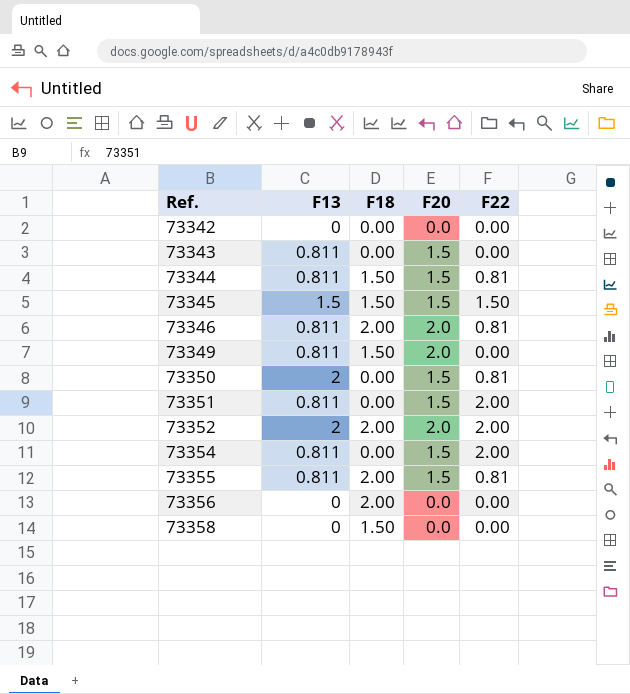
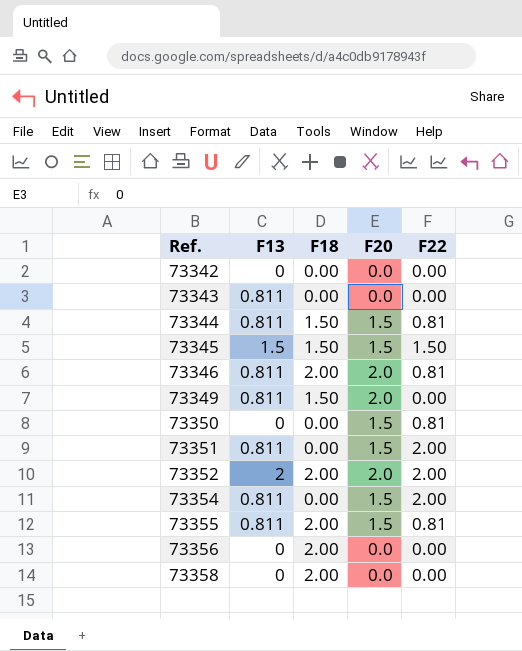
73343 | F20: 1.5 -> 0.0
73350 | F13: 2 -> 0
73358 | F18: 1.50 -> 2.00

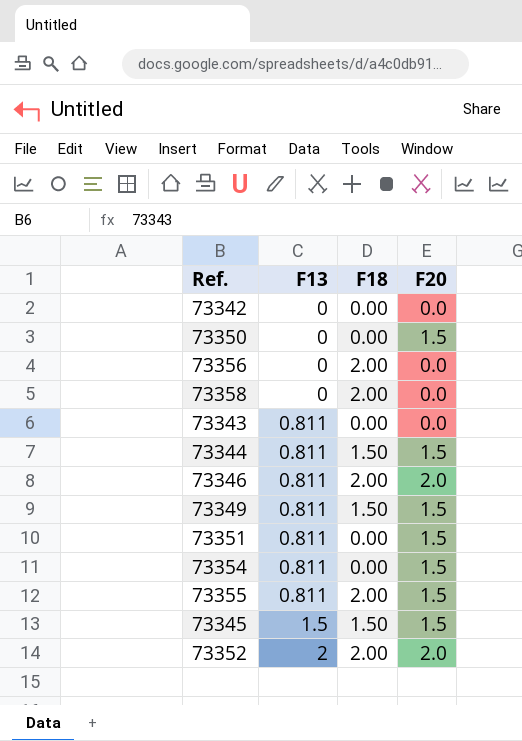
row order: Ref. ascending -> F13 ascending
column F22 | position: 5 -> none
73349 | F20: 2.0 -> 1.5

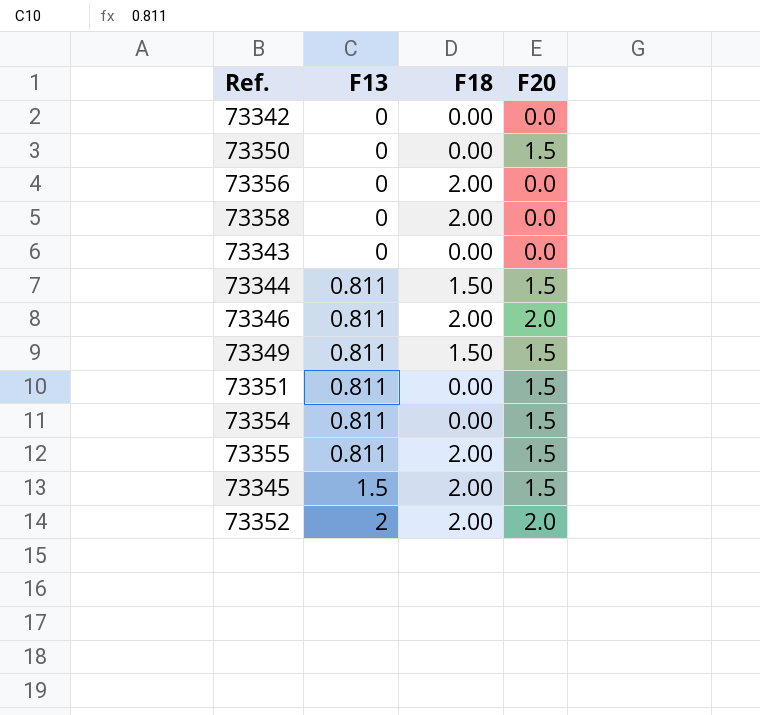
73343 | F13: 0.811 -> 0
73345 | F18: 1.50 -> 2.00

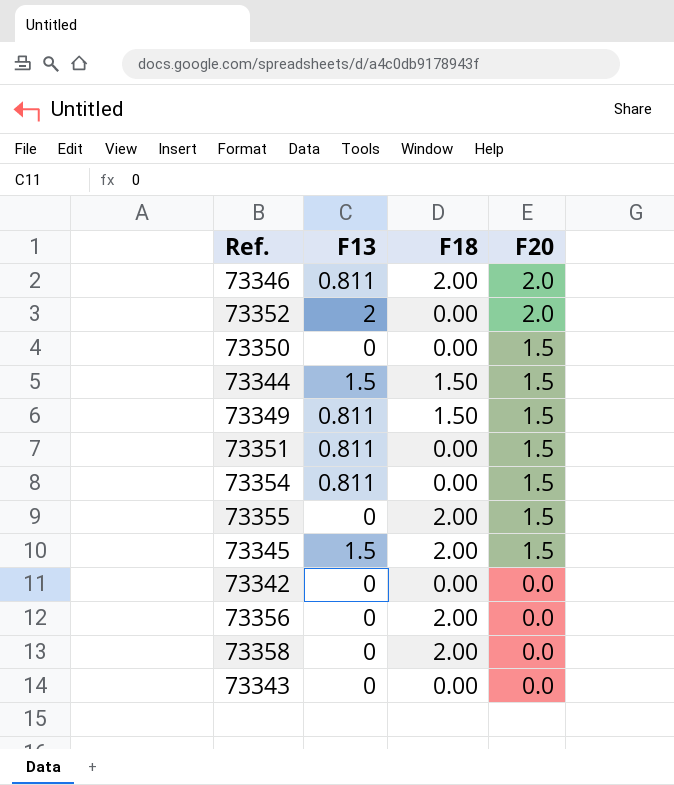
row order: F13 ascending -> F20 descending
73352 | F18: 2.00 -> 0.00
73344 | F13: 0.811 -> 1.5
73355 | F13: 0.811 -> 0

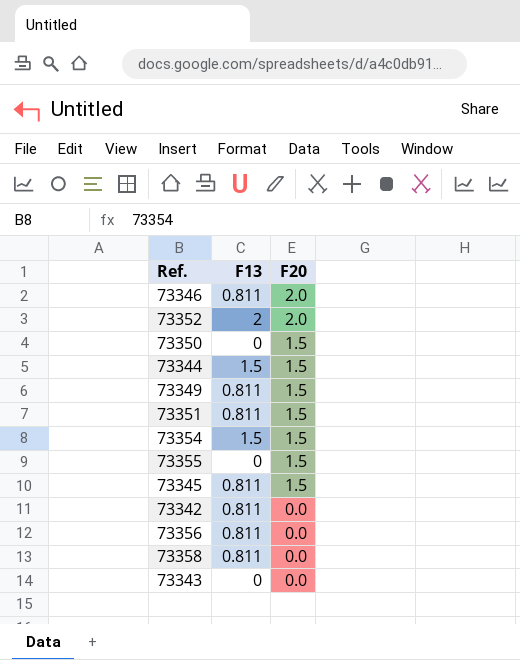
column F18 | position: 3 -> none
73354 | F13: 0.811 -> 1.5
73345 | F13: 1.5 -> 0.811
73342 | F13: 0 -> 0.811
73356 | F13: 0 -> 0.811
73358 | F13: 0 -> 0.811

